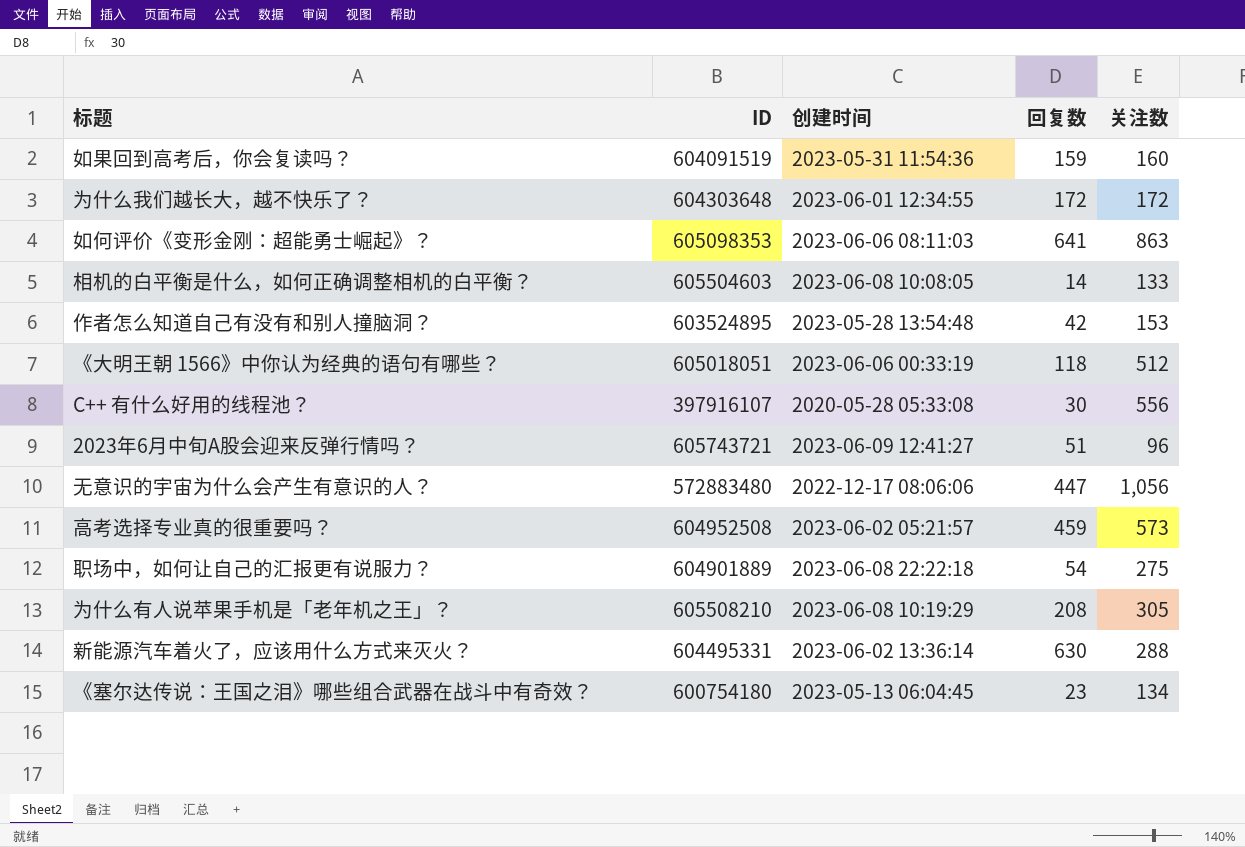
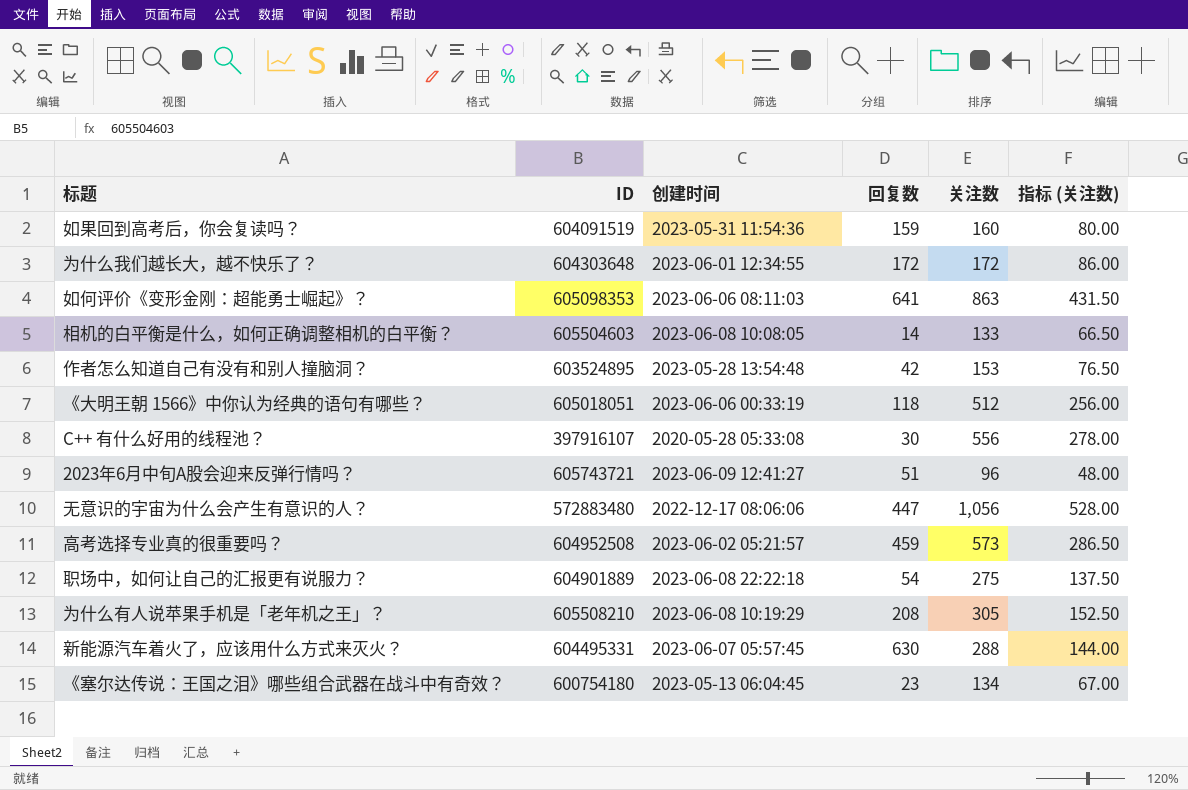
column 指标 (关注数) | formula: none -> [关注数] * 0.5
新能源汽车着火了，应该用什么方式来灭火？ | 创建时间: 2023-06-02 13:36:14 -> 2023-06-07 05:57:45

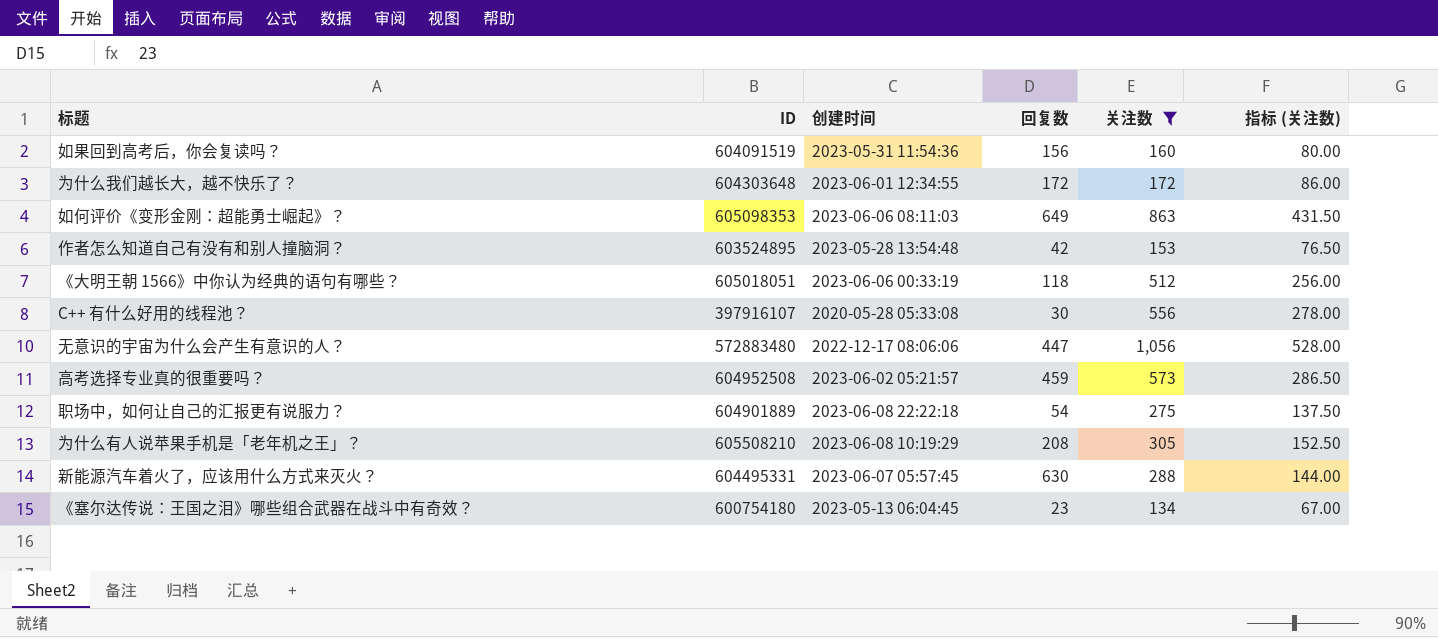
filter: none -> 关注数 >= 134
如果回到高考后，你会复读吗？ | 回复数: 159 -> 156
如何评价《变形金刚：超能勇士崛起》？ | 回复数: 641 -> 649

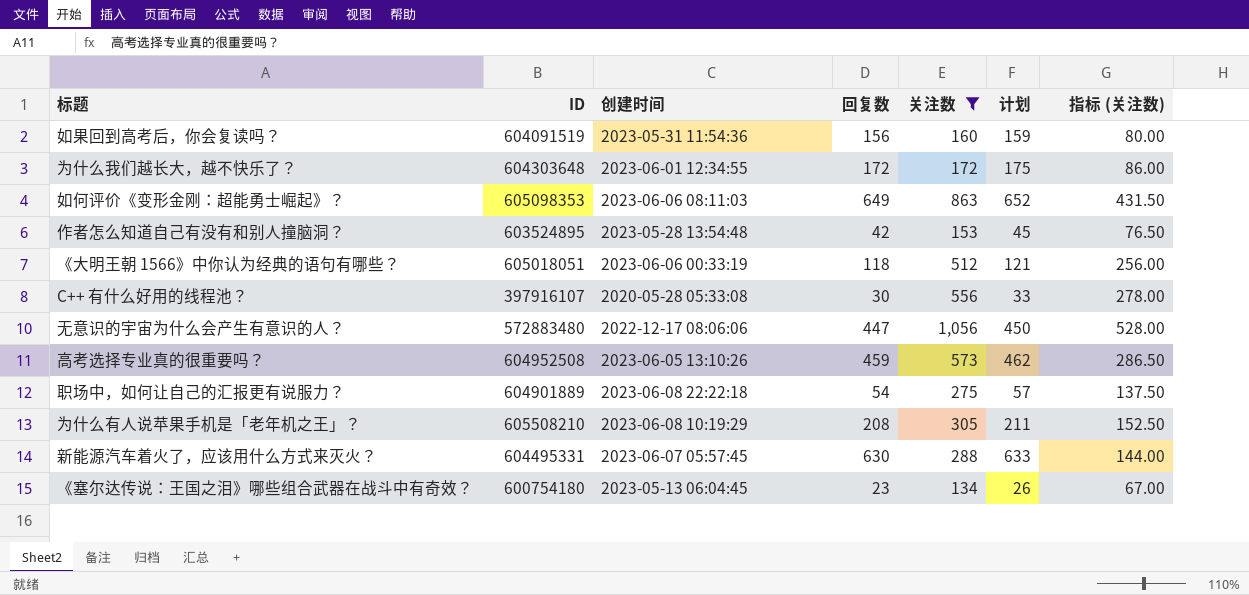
column 计划 | formula: none -> [回复数] + 3
高考选择专业真的很重要吗？ | 创建时间: 2023-06-02 05:21:57 -> 2023-06-05 13:10:26

